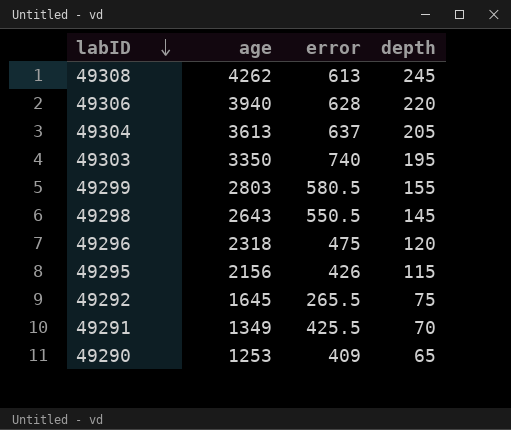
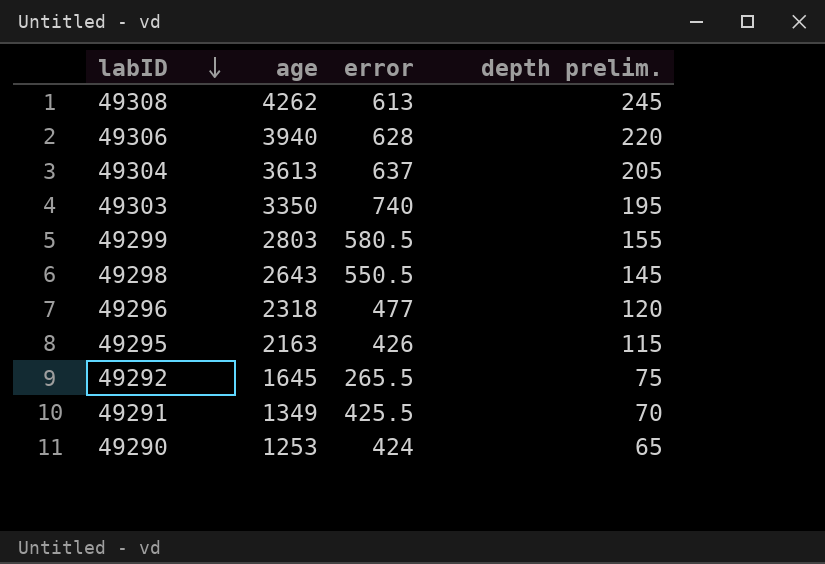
column name: depth -> depth prelim.
49296 | error: 475 -> 477
49295 | age: 2156 -> 2163
49290 | error: 409 -> 424

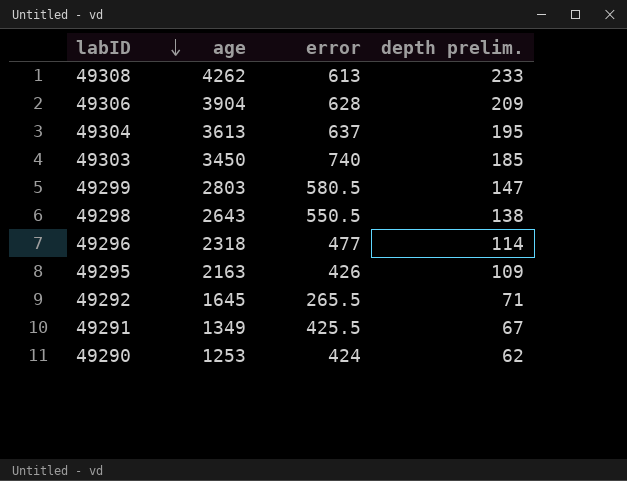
49308 | depth prelim.: 245 -> 233
49306 | age: 3940 -> 3904
49306 | depth prelim.: 220 -> 209
49304 | depth prelim.: 205 -> 195
49303 | age: 3350 -> 3450
49303 | depth prelim.: 195 -> 185
49299 | depth prelim.: 155 -> 147
49298 | depth prelim.: 145 -> 138
49296 | depth prelim.: 120 -> 114
49295 | depth prelim.: 115 -> 109
49292 | depth prelim.: 75 -> 71
49291 | depth prelim.: 70 -> 67
49290 | depth prelim.: 65 -> 62

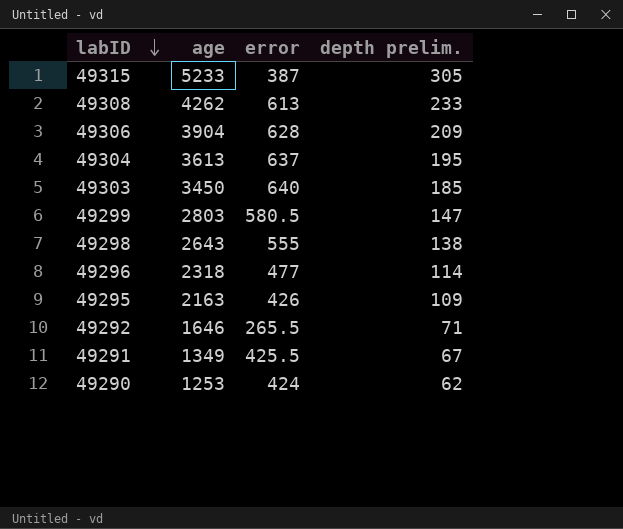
row 49315: none -> 5233 | 387 | 305
49303 | error: 740 -> 640
49298 | error: 550.5 -> 555
49292 | age: 1645 -> 1646

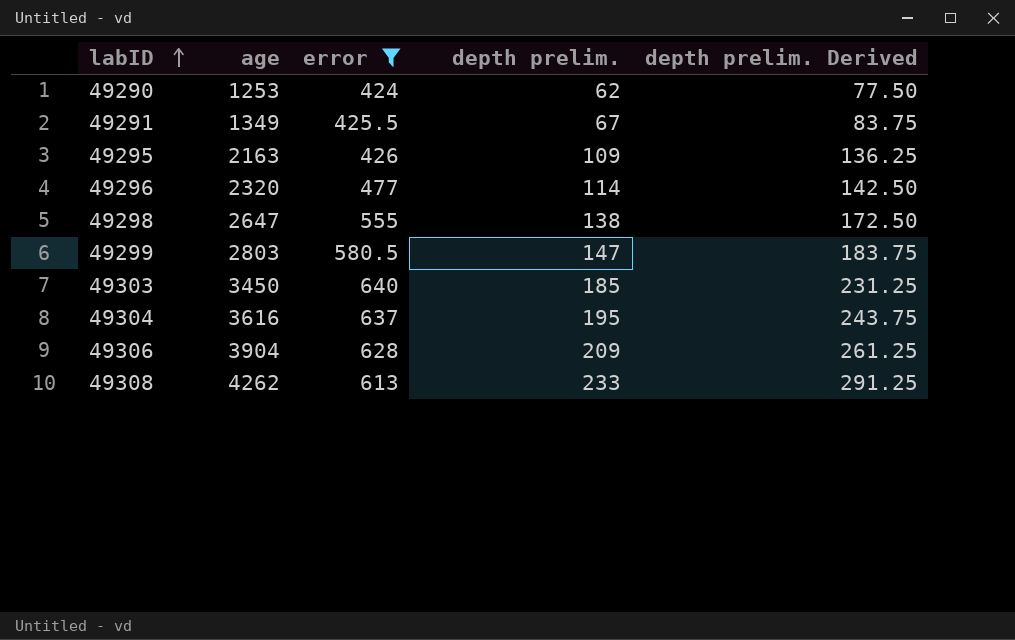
filter: none -> error >= 424
row order: labID descending -> labID ascending
column depth prelim. Derived | formula: none -> [depth prelim.] * 1.25
49296 | age: 2318 -> 2320
49298 | age: 2643 -> 2647
49304 | age: 3613 -> 3616

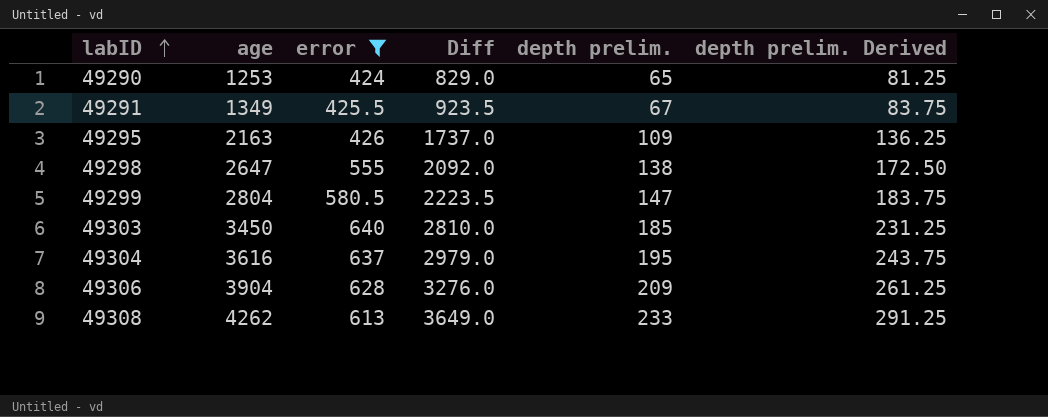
column Diff | formula: none -> [age] - [error]
row 49296: 2320 | 477 | 114 | 142.50 -> none
49290 | depth prelim.: 62 -> 65
49290 | depth prelim. Derived: 77.50 -> 81.25
49299 | age: 2803 -> 2804

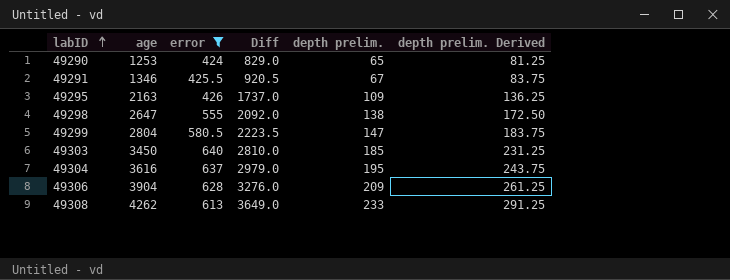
49291 | age: 1349 -> 1346
49291 | Diff: 923.5 -> 920.5

